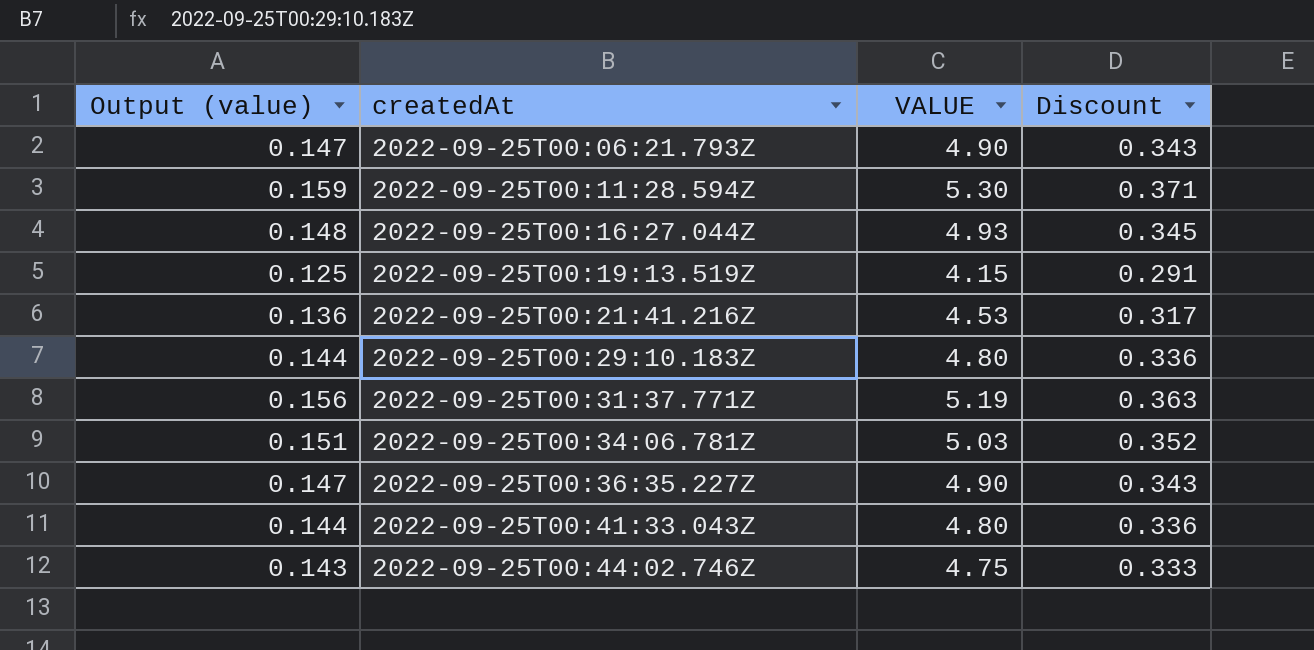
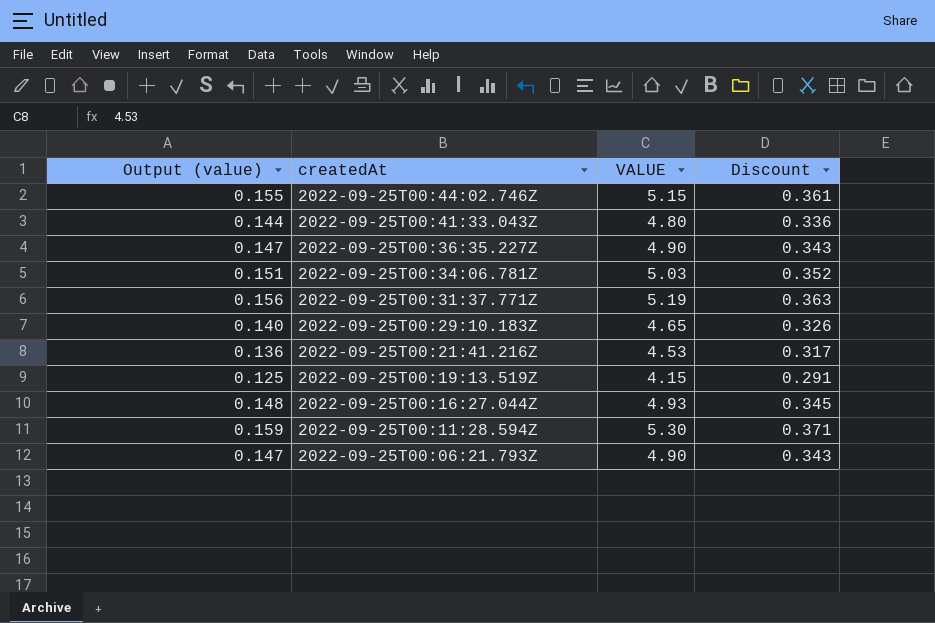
row order: createdAt ascending -> createdAt descending
2022-09-25T00:44:02.746Z | Output (value): 0.143 -> 0.155
2022-09-25T00:44:02.746Z | VALUE: 4.75 -> 5.15
2022-09-25T00:44:02.746Z | Discount: 0.333 -> 0.361
2022-09-25T00:29:10.183Z | Output (value): 0.144 -> 0.140
2022-09-25T00:29:10.183Z | VALUE: 4.80 -> 4.65
2022-09-25T00:29:10.183Z | Discount: 0.336 -> 0.326

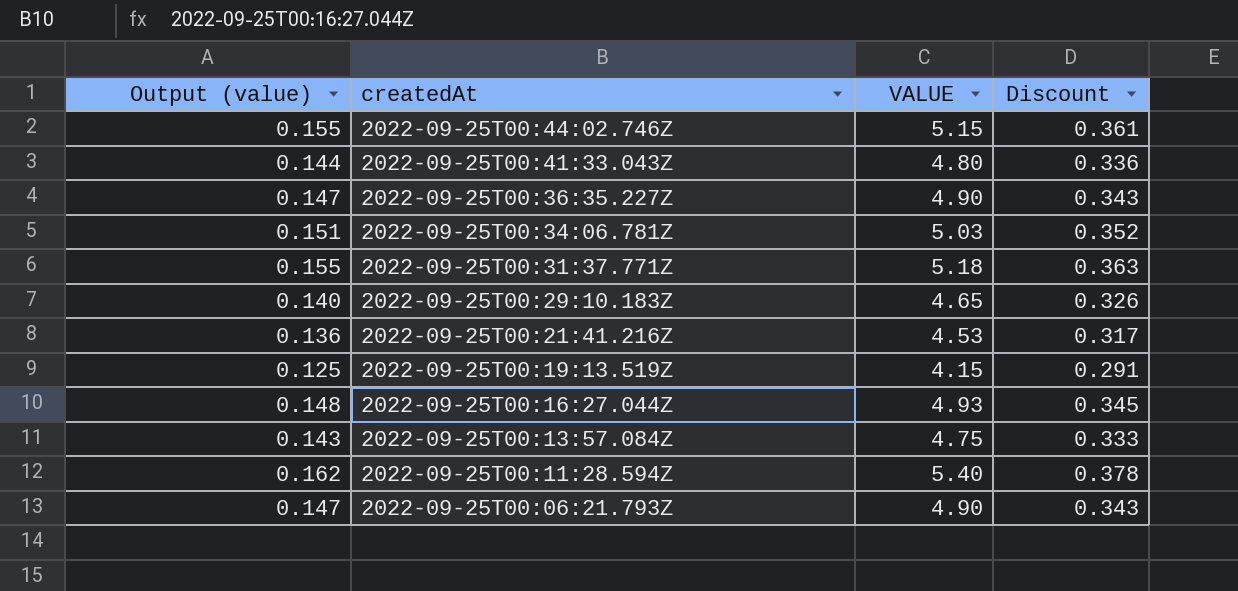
2022-09-25T00:31:37.771Z | Output (value): 0.156 -> 0.155
2022-09-25T00:31:37.771Z | VALUE: 5.19 -> 5.18
row 2022-09-25T00:13:57.084Z: none -> 0.143 | 4.75 | 0.333
2022-09-25T00:11:28.594Z | Output (value): 0.159 -> 0.162
2022-09-25T00:11:28.594Z | VALUE: 5.30 -> 5.40
2022-09-25T00:11:28.594Z | Discount: 0.371 -> 0.378

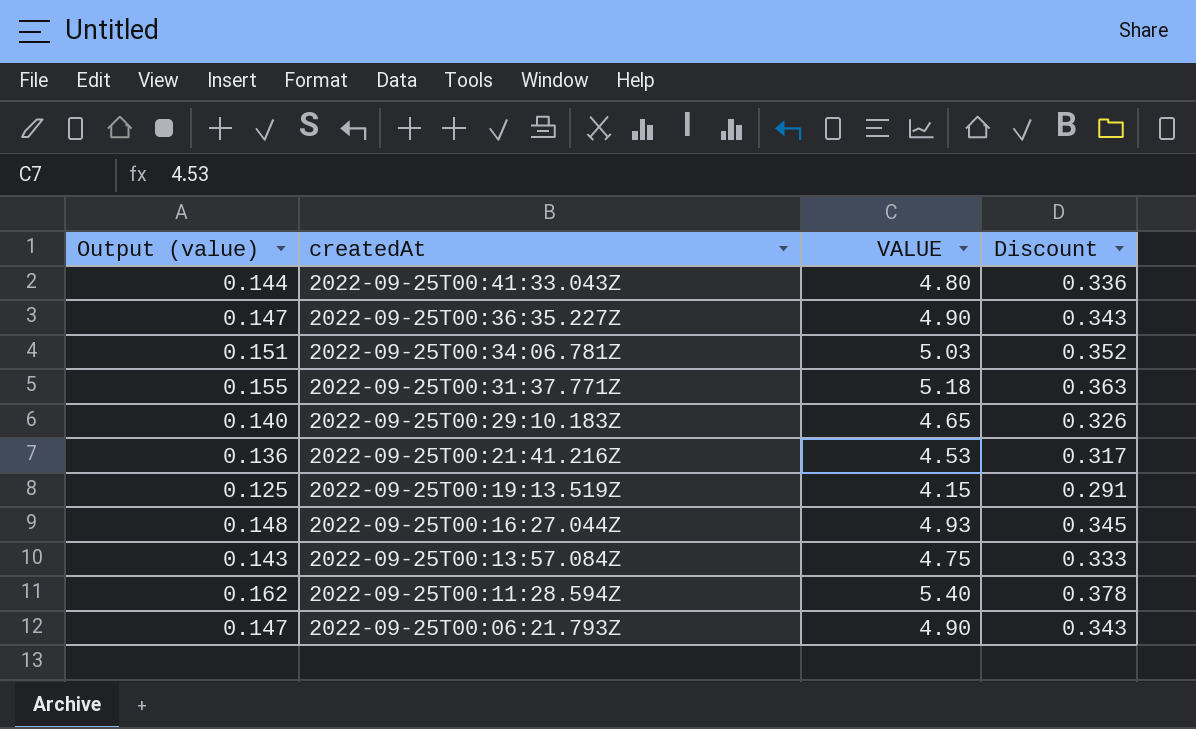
row 2022-09-25T00:44:02.746Z: 0.155 | 5.15 | 0.361 -> none

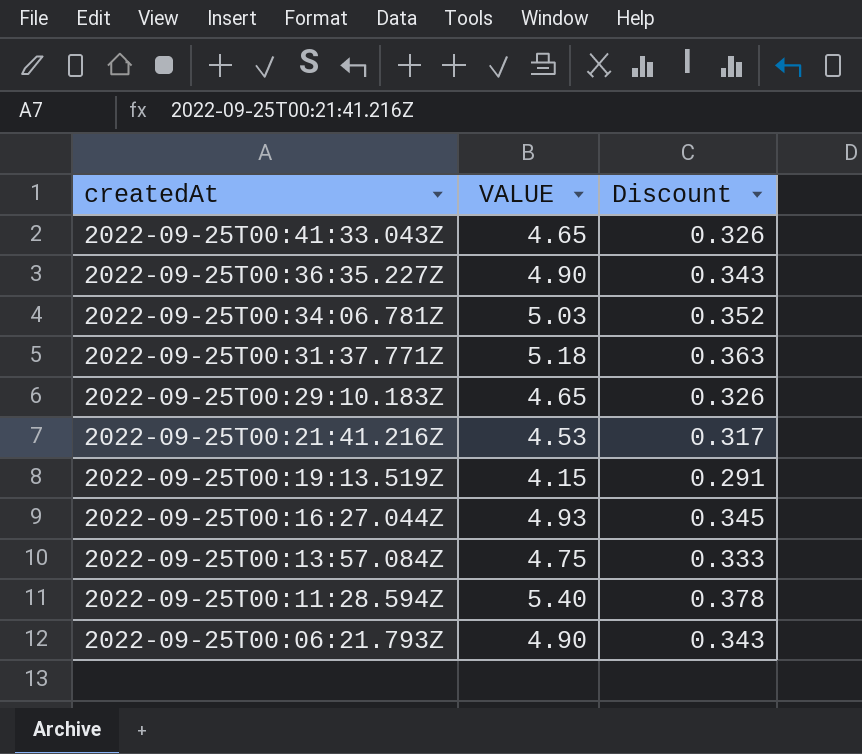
column Output (value) | formula: [VALUE] * 0.03 -> none
2022-09-25T00:41:33.043Z | VALUE: 4.80 -> 4.65
2022-09-25T00:41:33.043Z | Discount: 0.336 -> 0.326

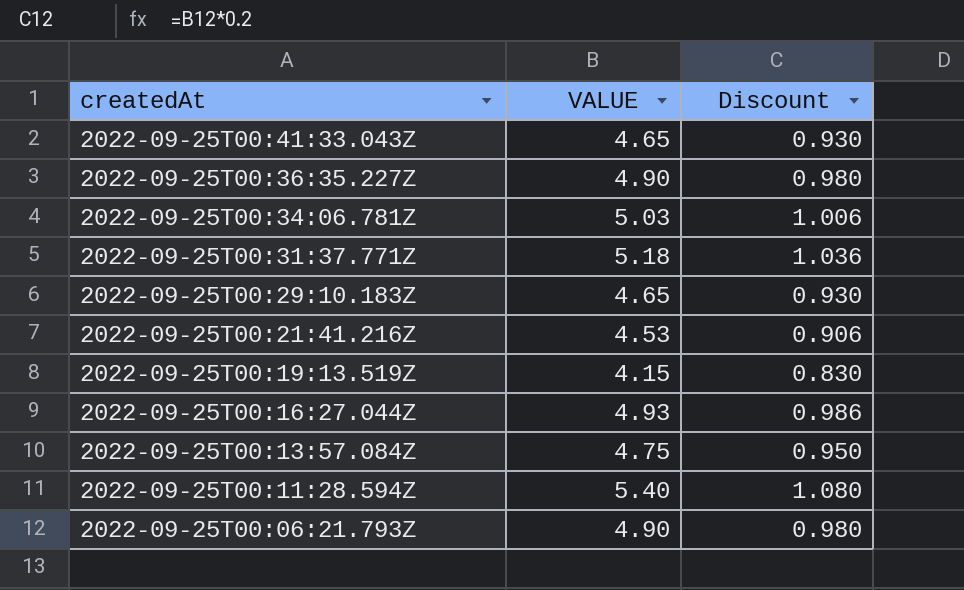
column Discount | formula: [VALUE] * 0.07 -> [VALUE] * 0.2

